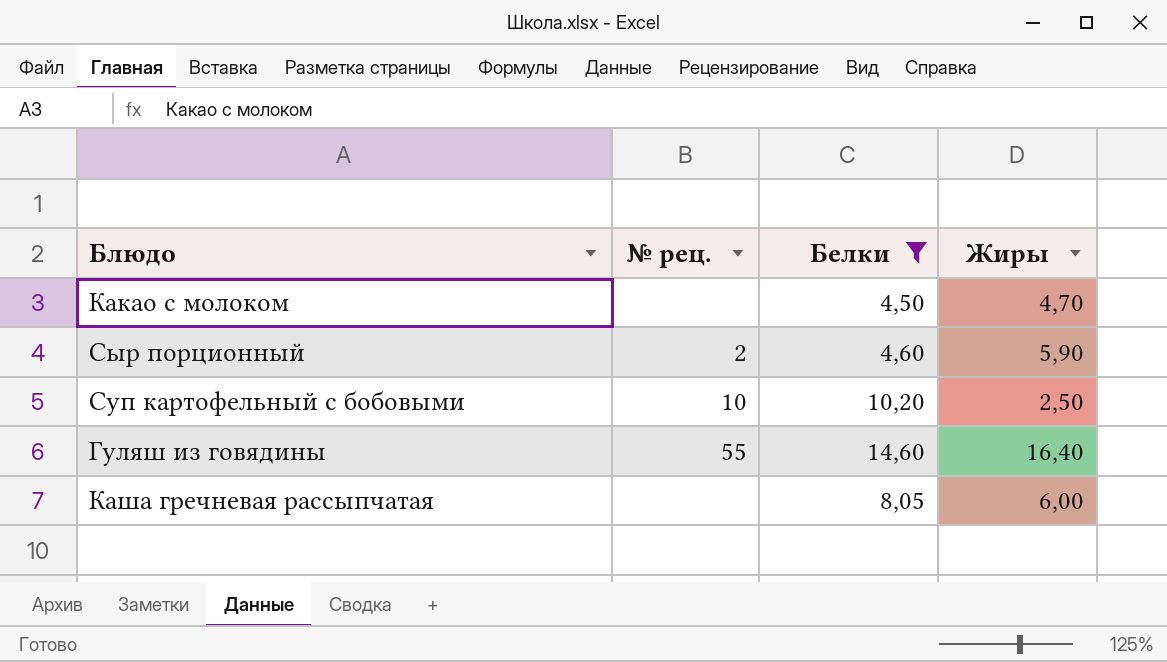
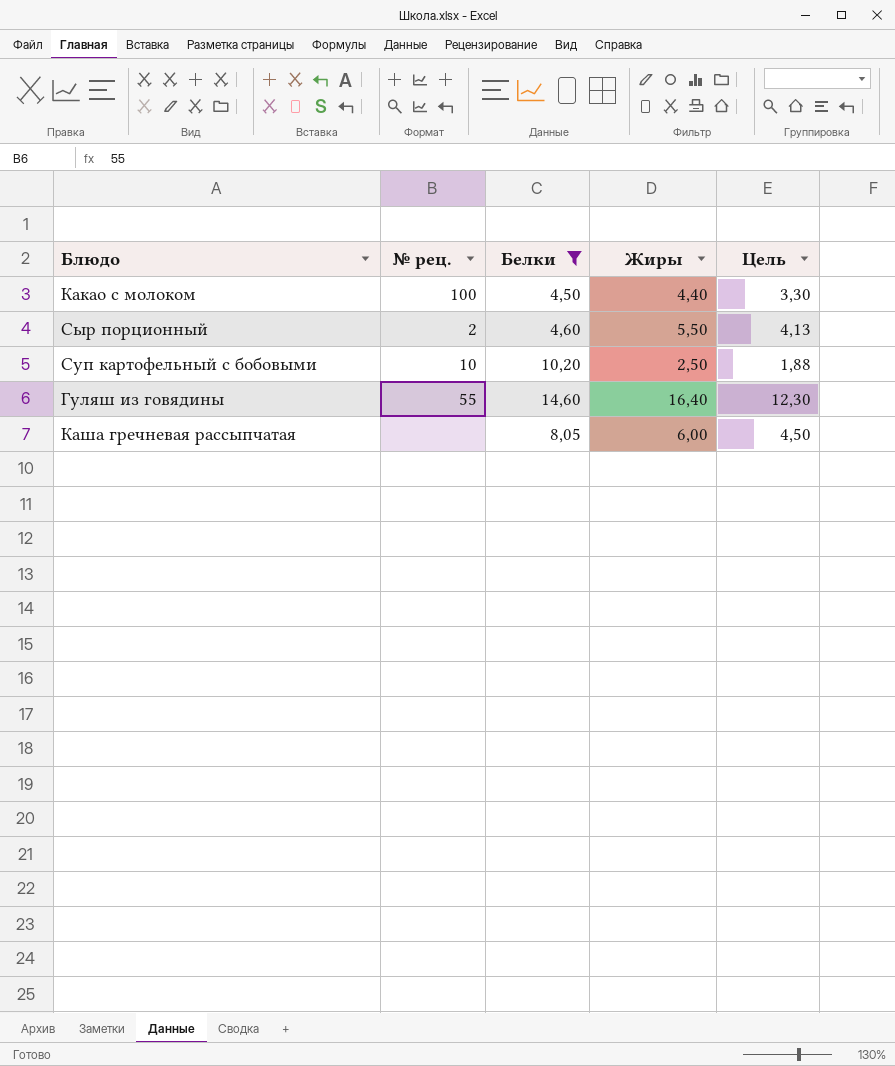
column Цель | formula: none -> [Жиры] * 0,75
Какао с молоком | № рец.: none -> 100
Какао с молоком | Жиры: 4,70 -> 4,40
Сыр порционный | Жиры: 5,90 -> 5,50

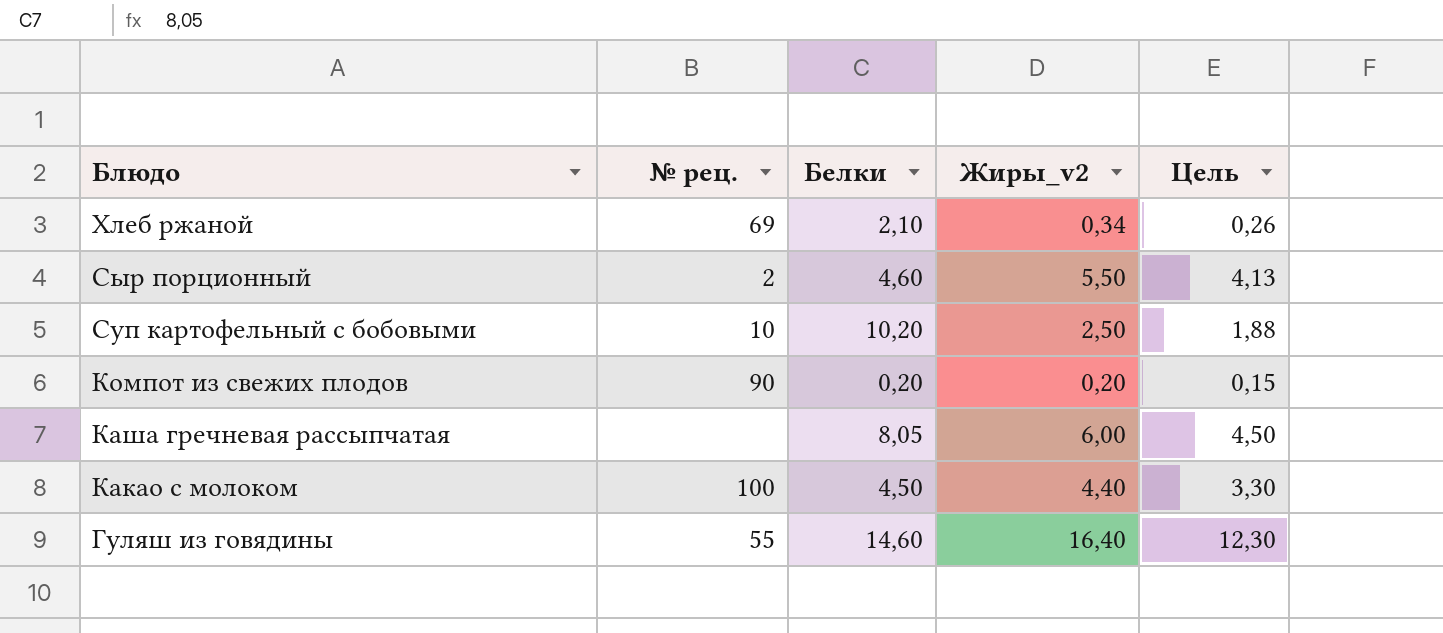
filter: Белки >= 4,50 -> none
row order: none -> Блюдо descending
column name: Жиры -> Жиры_v2

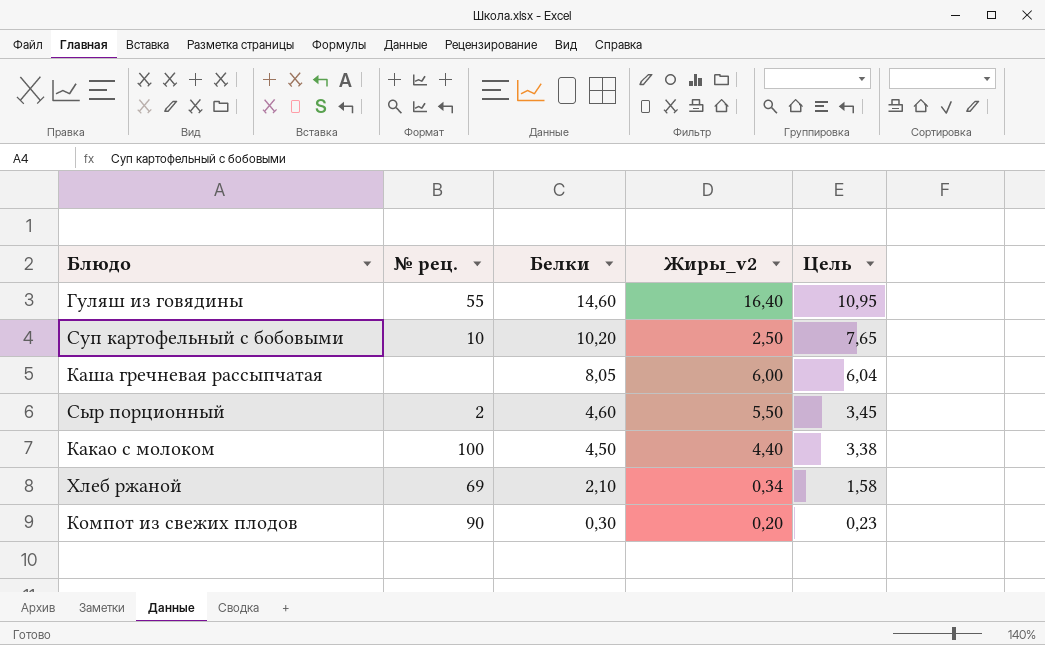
row order: Блюдо descending -> Белки descending
column Цель | formula: [Жиры_v2] * 0,75 -> [Белки] * 0,75
Компот из свежих плодов | Белки: 0,20 -> 0,30

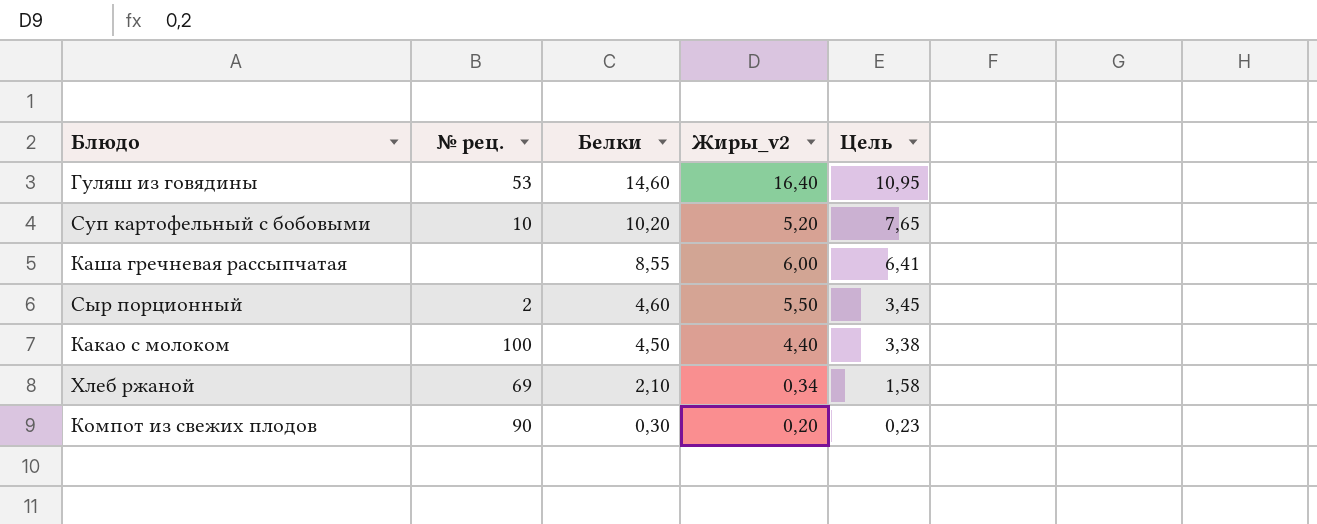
Гуляш из говядины | № рец.: 55 -> 53
Суп картофельный с бобовыми | Жиры_v2: 2,50 -> 5,20
Каша гречневая рассыпчатая | Белки: 8,05 -> 8,55
Каша гречневая рассыпчатая | Цель: 6,04 -> 6,41

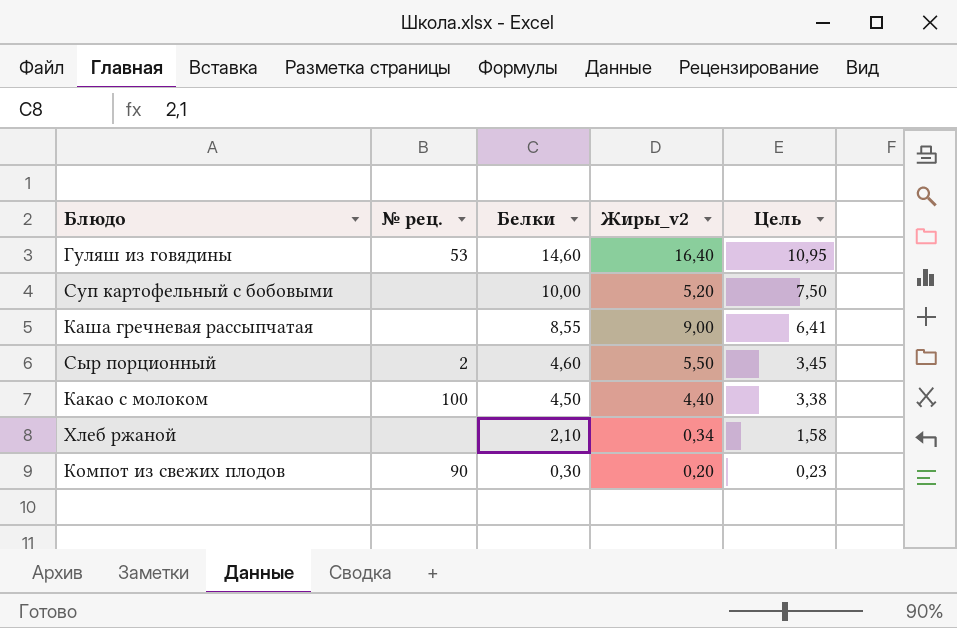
Суп картофельный с бобовыми | № рец.: 10 -> none
Суп картофельный с бобовыми | Белки: 10,20 -> 10,00
Суп картофельный с бобовыми | Цель: 7,65 -> 7,50
Каша гречневая рассыпчатая | Жиры_v2: 6,00 -> 9,00
Хлеб ржаной | № рец.: 69 -> none

